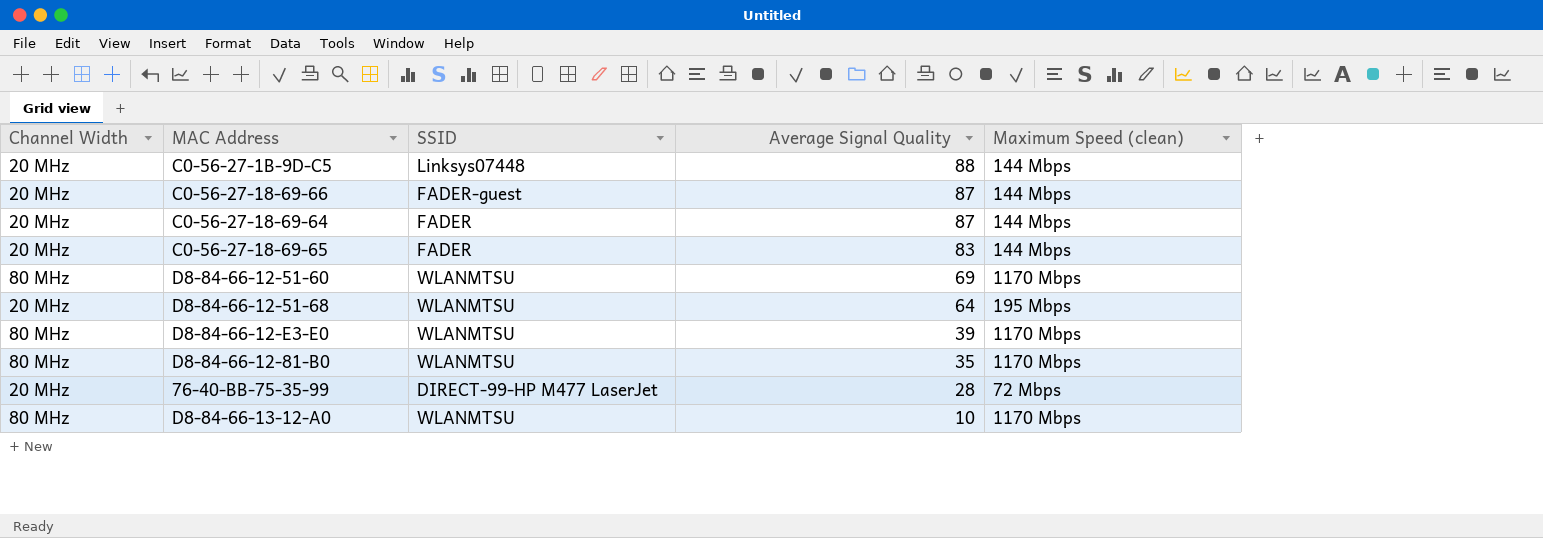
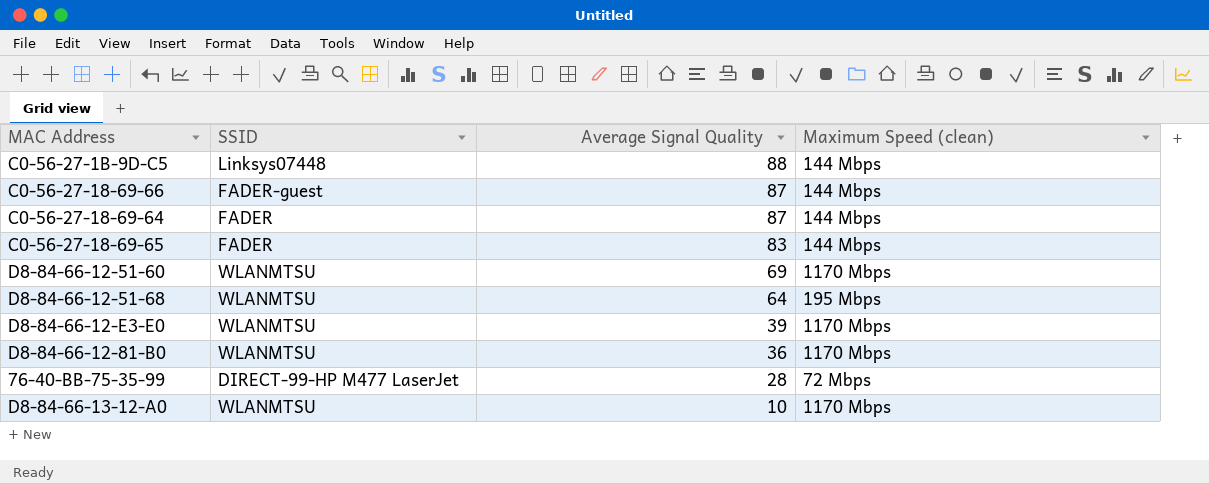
column Channel Width | position: 1 -> none
D8-84-66-12-81-B0 | Average Signal Quality: 35 -> 36

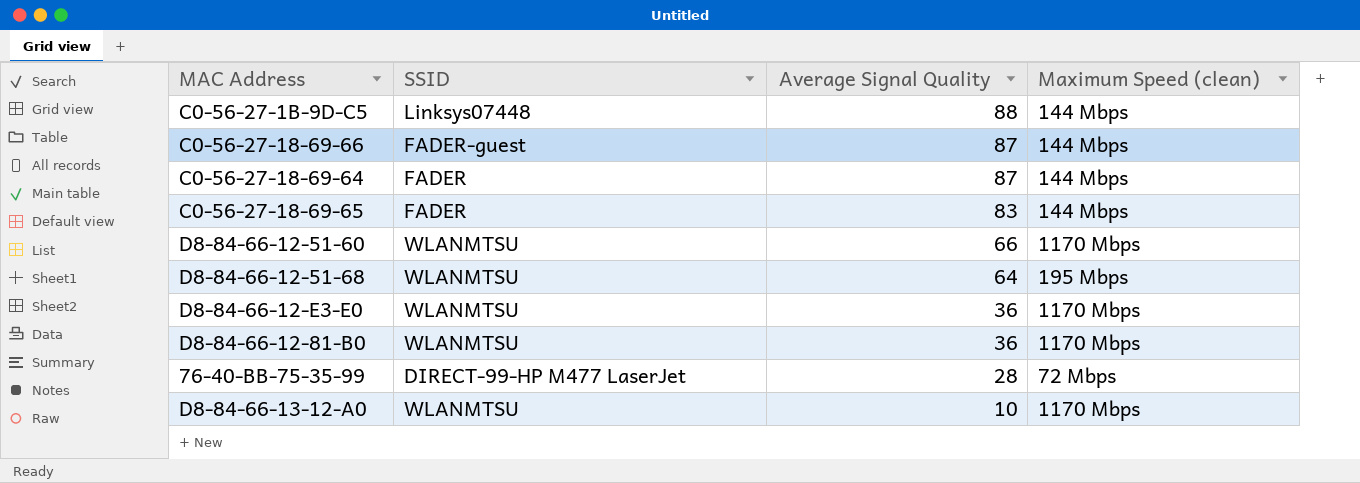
D8-84-66-12-51-60 | Average Signal Quality: 69 -> 66
D8-84-66-12-E3-E0 | Average Signal Quality: 39 -> 36

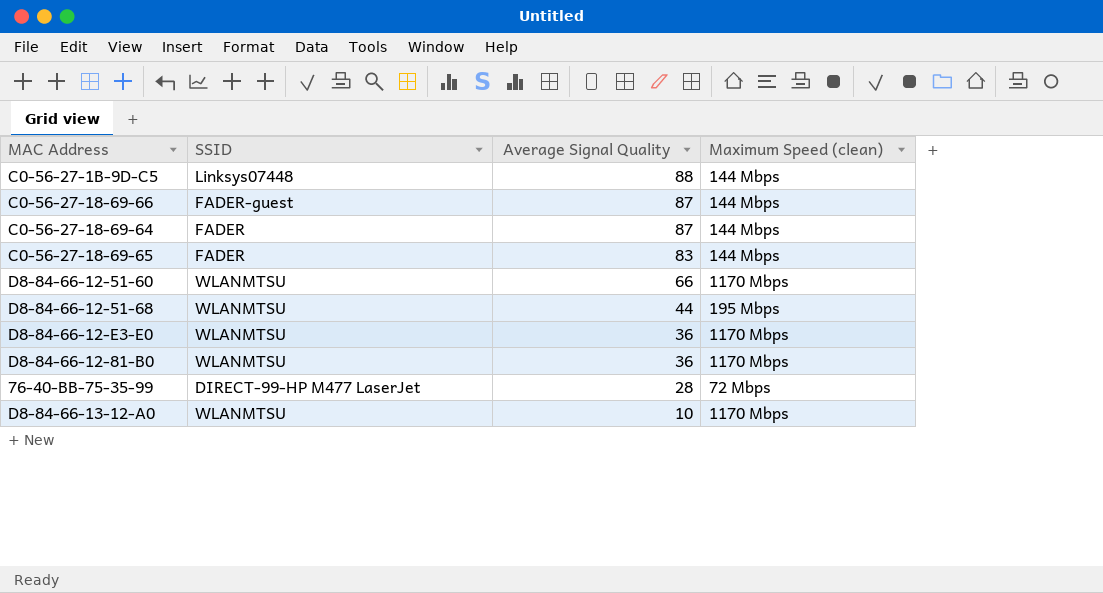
D8-84-66-12-51-68 | Average Signal Quality: 64 -> 44

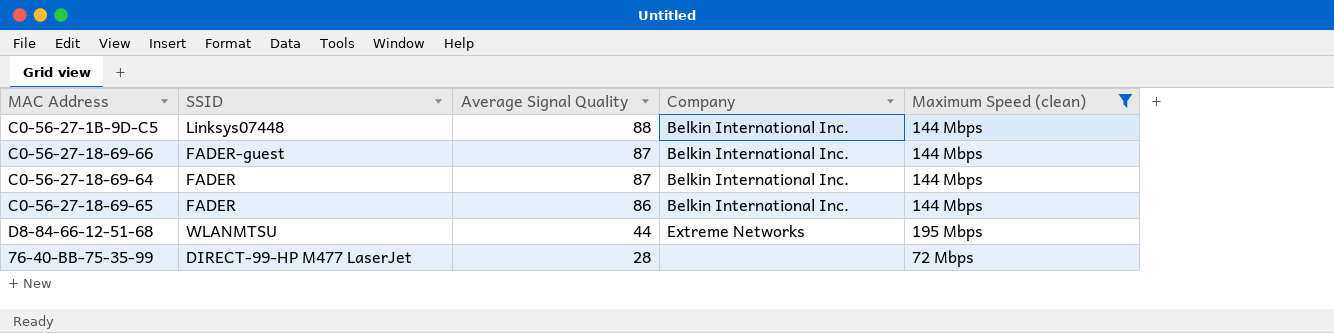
filter: none -> Maximum Speed (clean) != 1170 Mbps
column Company | position: none -> 4
C0-56-27-18-69-65 | Average Signal Quality: 83 -> 86

